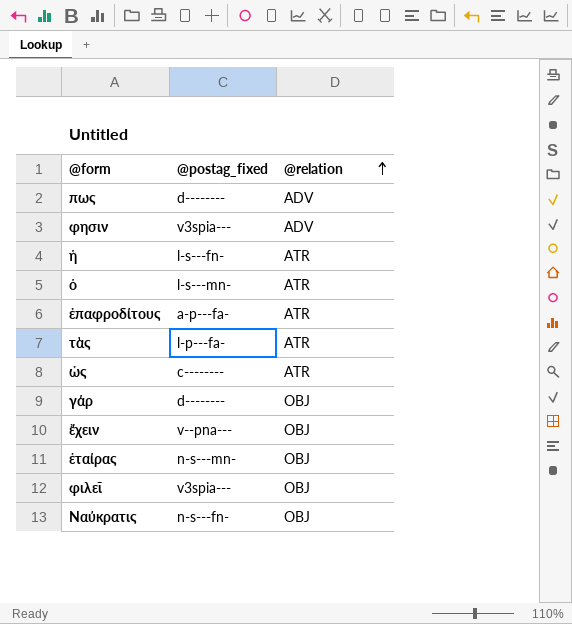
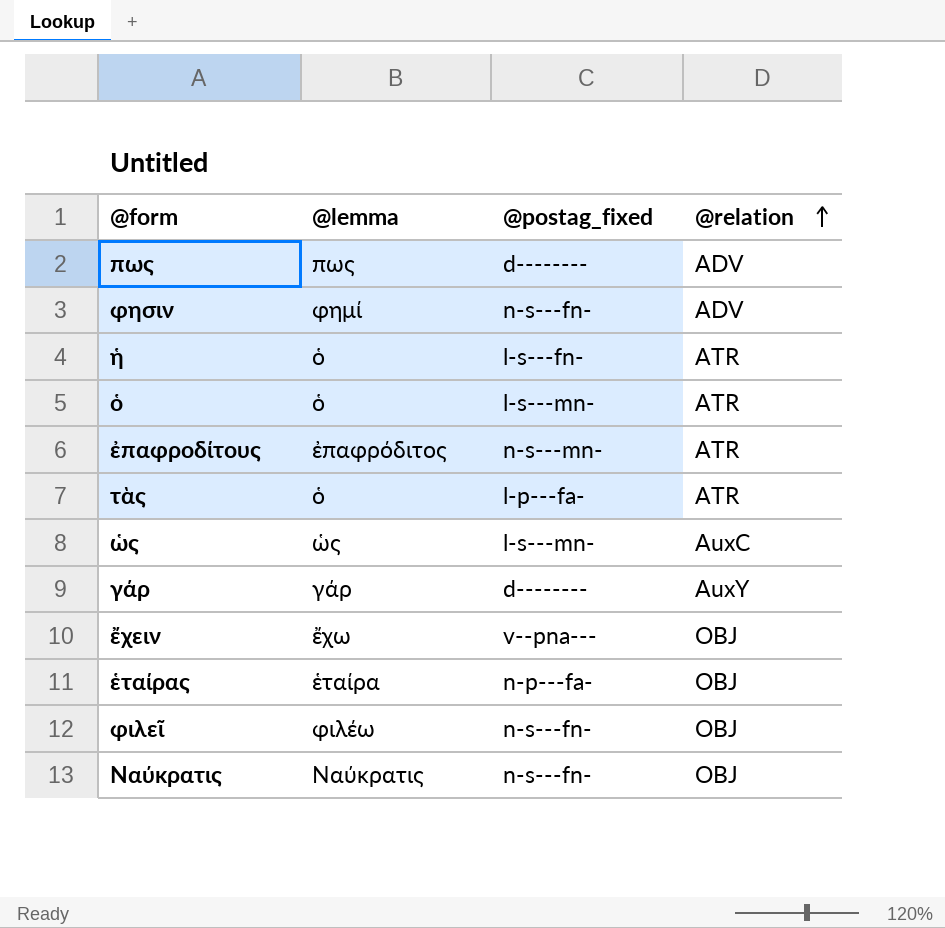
column @lemma | position: none -> 2
φησιν | @postag_fixed: v3spia--- -> n-s---fn-
ἐπαφροδίτους | @postag_fixed: a-p---fa- -> n-s---mn-
ὡς | @postag_fixed: c-------- -> l-s---mn-
ὡς | @relation: ATR -> AuxC
γάρ | @relation: OBJ -> AuxY
ἑταίρας | @postag_fixed: n-s---mn- -> n-p---fa-
φιλεῖ | @postag_fixed: v3spia--- -> n-s---fn-

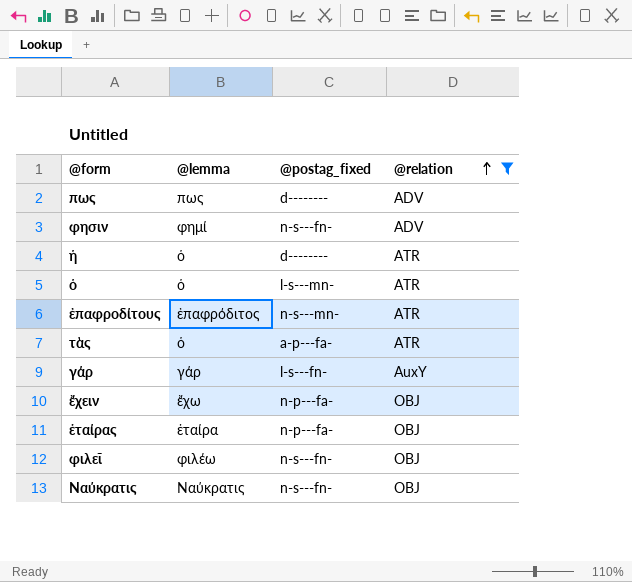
filter: none -> @relation != AuxC
ἡ | @postag_fixed: l-s---fn- -> d--------
τὰς | @postag_fixed: l-p---fa- -> a-p---fa-
γάρ | @postag_fixed: d-------- -> l-s---fn-
ἔχειν | @postag_fixed: v--pna--- -> n-p---fa-

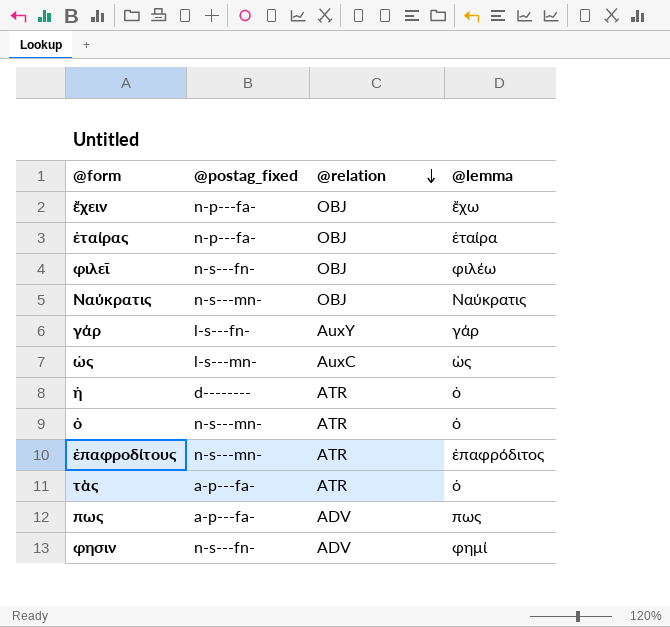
filter: @relation != AuxC -> none
row order: @relation ascending -> @relation descending
column @lemma | position: 2 -> 4
Ναύκρατις | @postag_fixed: n-s---fn- -> n-s---mn-
ὁ | @postag_fixed: l-s---mn- -> n-s---mn-
πως | @postag_fixed: d-------- -> a-p---fa-

